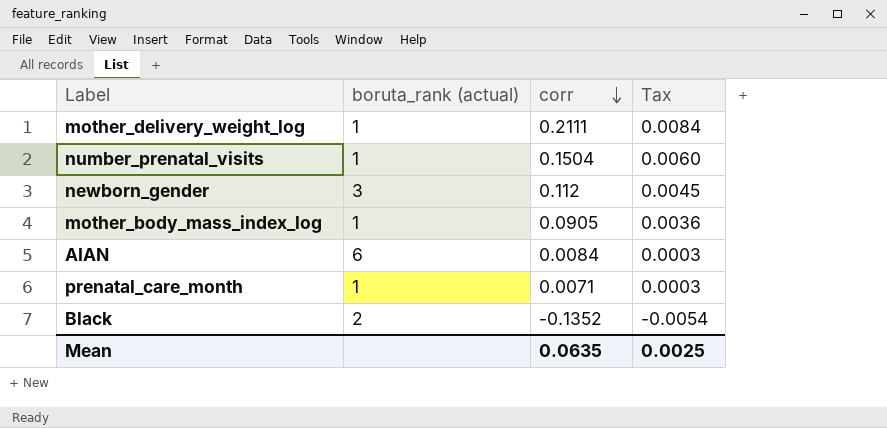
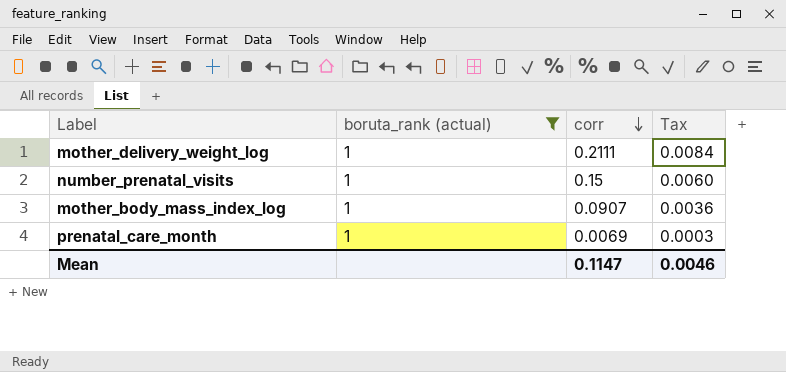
filter: none -> boruta_rank (actual) = 1
number_prenatal_visits | corr: 0.1504 -> 0.15
mother_body_mass_index_log | corr: 0.0905 -> 0.0907
prenatal_care_month | corr: 0.0071 -> 0.0069
Mean | corr: 0.0635 -> 0.1147
Mean | Tax: 0.0025 -> 0.0046

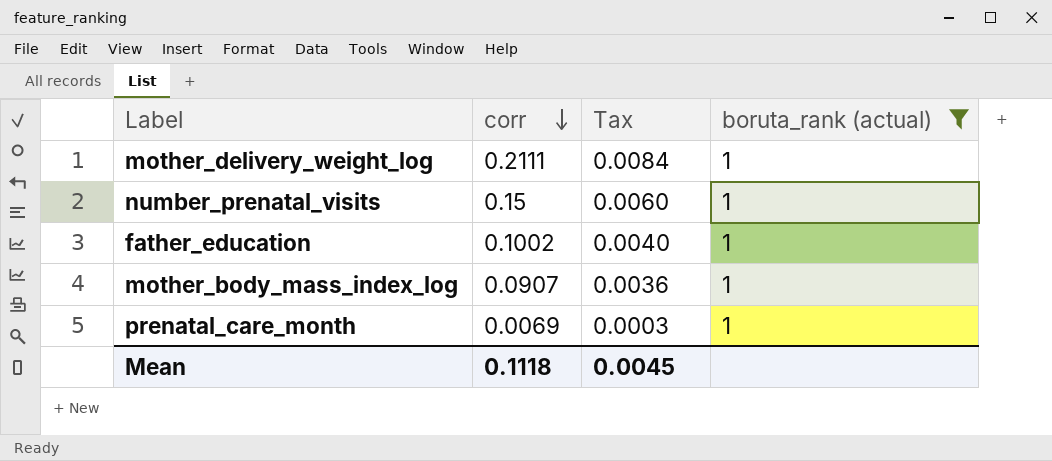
column boruta_rank (actual) | position: 2 -> 4
row father_education: none -> 0.1002 | 0.0040 | 1
Mean | corr: 0.1147 -> 0.1118
Mean | Tax: 0.0046 -> 0.0045

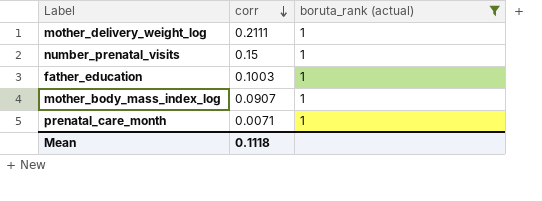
column Tax | formula: [corr] * 0.04 -> none
father_education | corr: 0.1002 -> 0.1003
prenatal_care_month | corr: 0.0069 -> 0.0071

